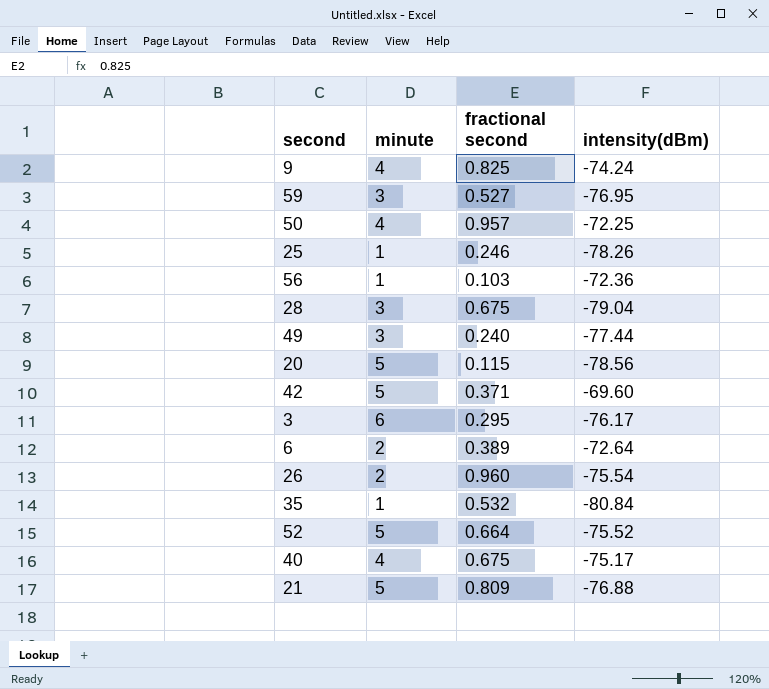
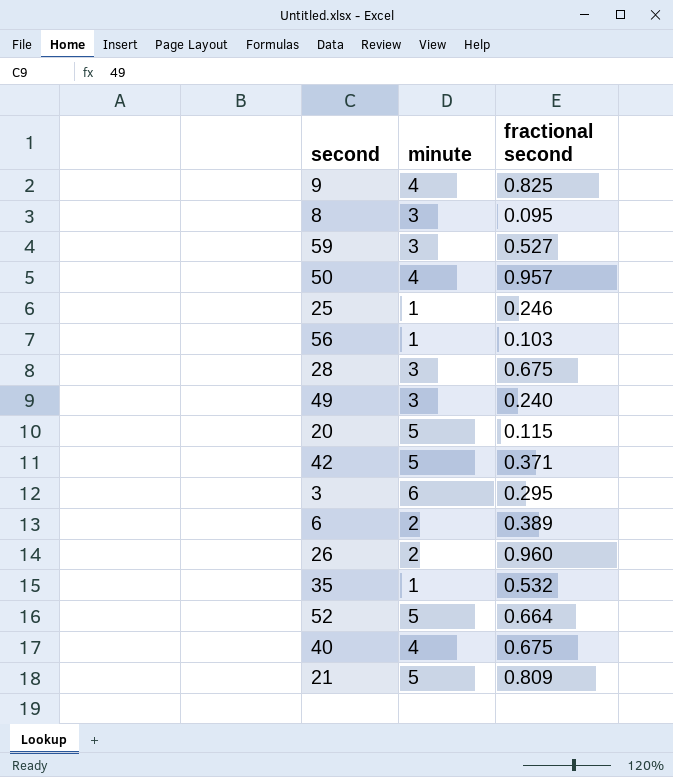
column intensity(dBm) | position: 4 -> none
row 8: none -> 3 | 0.095

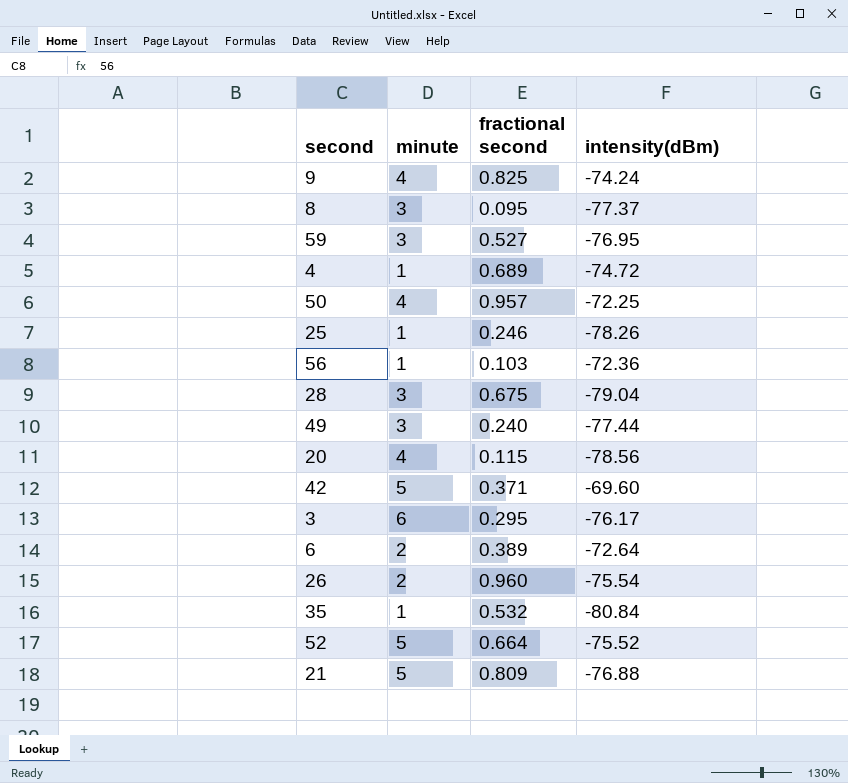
column intensity(dBm) | position: none -> 4
row 40: 4 | 0.675 -> none
row 4: none -> 1 | 0.689 | -74.72
20 | minute: 5 -> 4

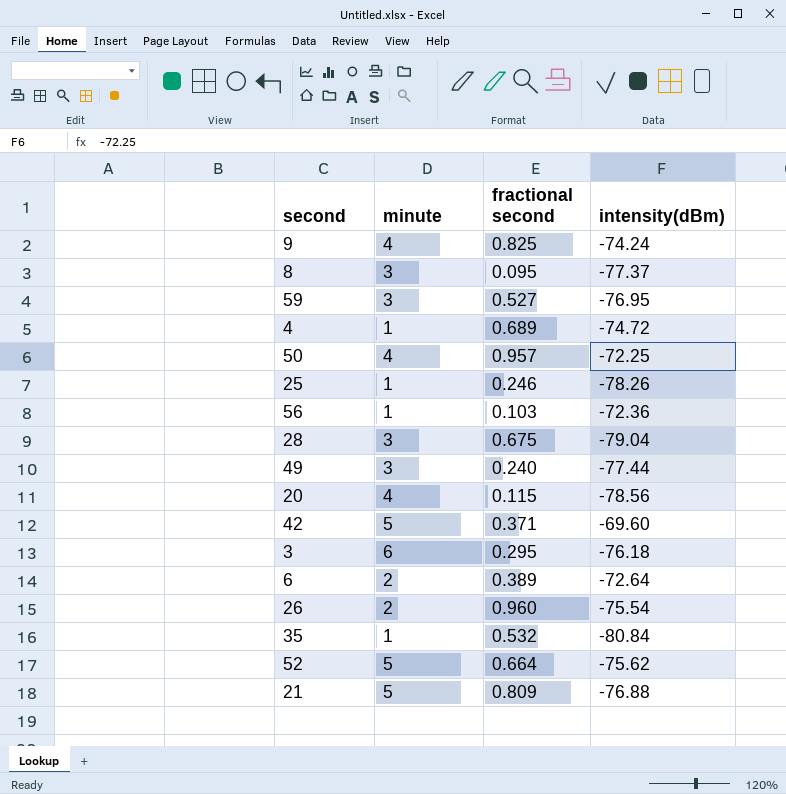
3 | intensity(dBm): -76.17 -> -76.18
52 | intensity(dBm): -75.52 -> -75.62

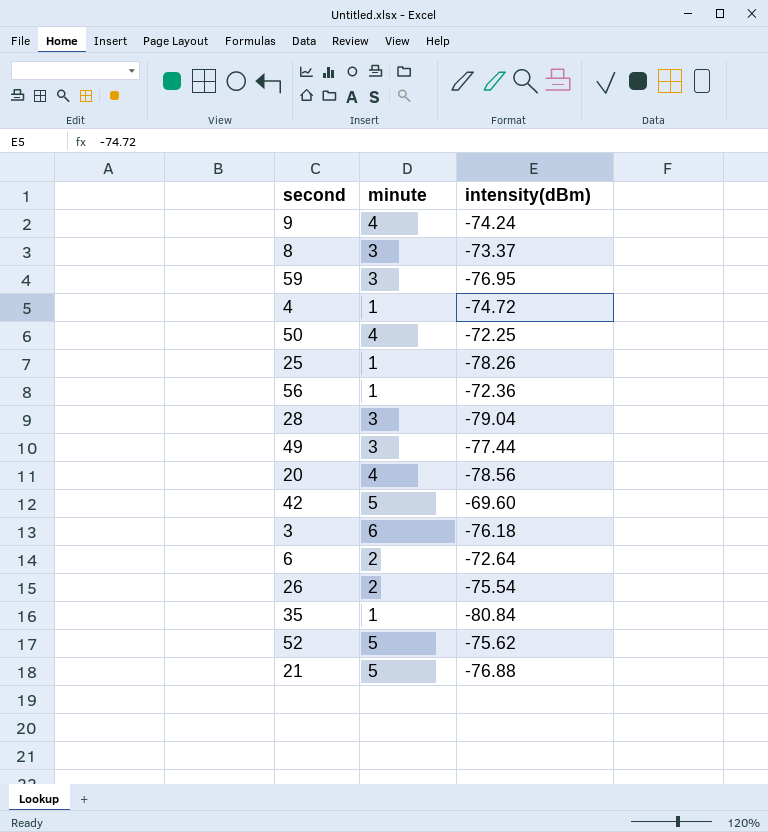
column fractional second | position: 3 -> none
8 | intensity(dBm): -77.37 -> -73.37

